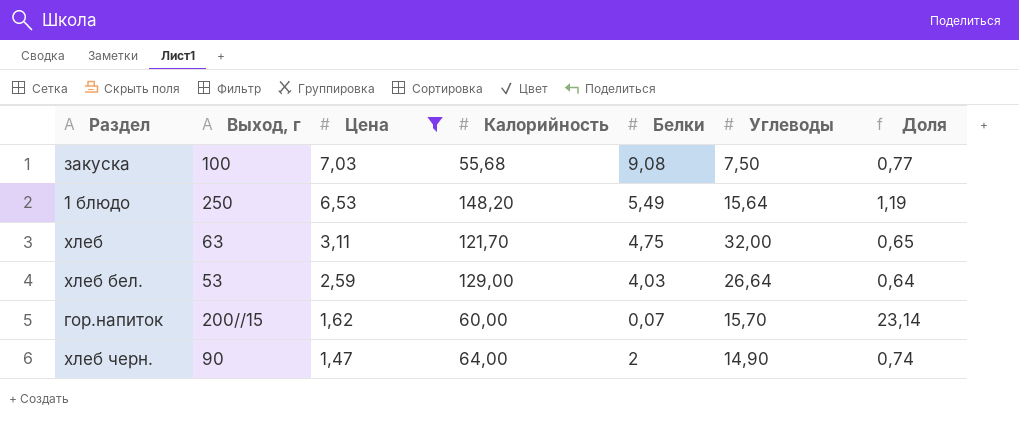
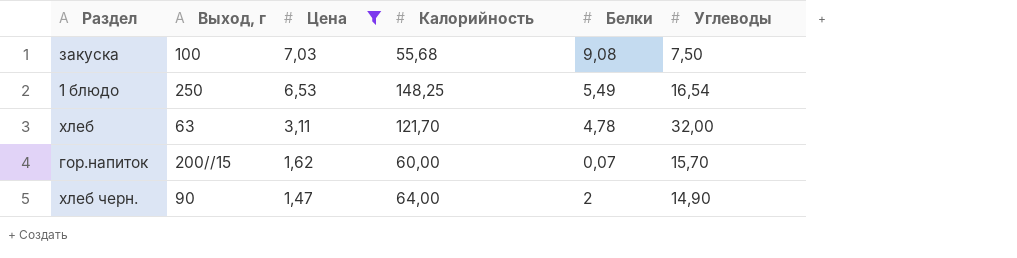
column Доля | formula: [Цена] / [Белки] -> none
row хлеб бел.: 53 | 2,59 | 129,00 | 4,03 | 26,64 | 0,64 -> none
1 блюдо | Калорийность: 148,20 -> 148,25
1 блюдо | Углеводы: 15,64 -> 16,54
хлеб | Белки: 4,75 -> 4,78

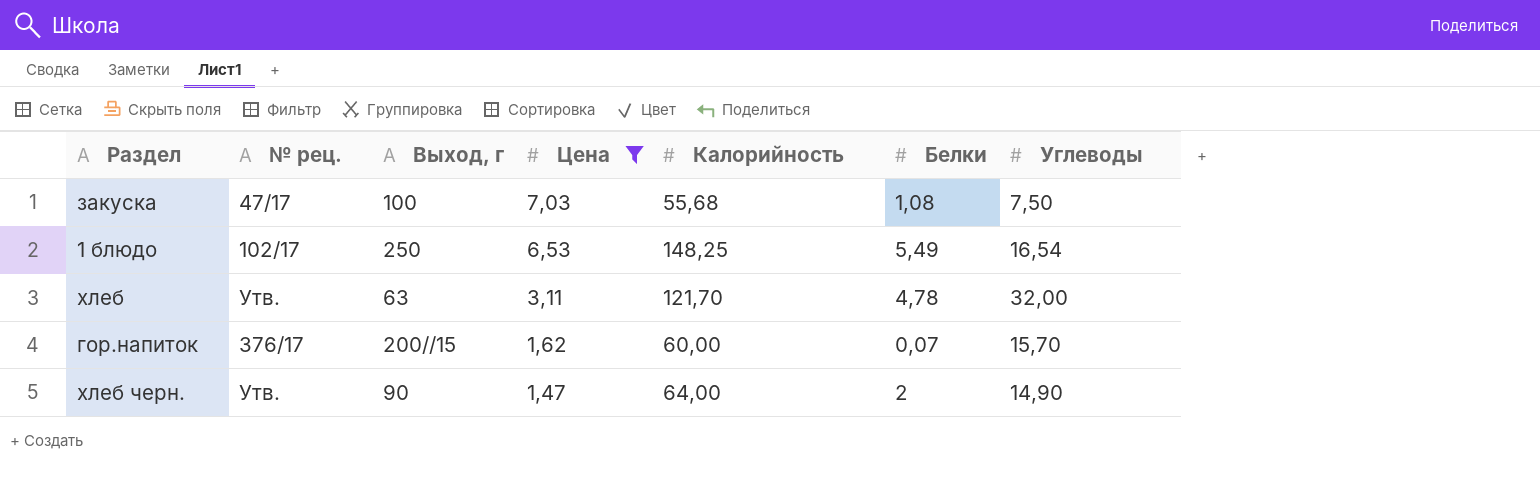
column № рец. | position: none -> 2
закуска | Белки: 9,08 -> 1,08

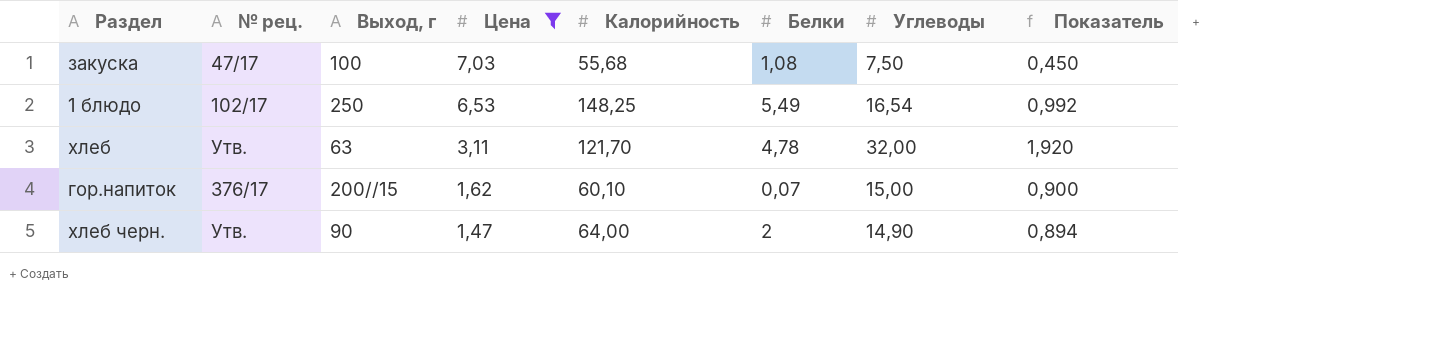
column Показатель | formula: none -> [Углеводы] * 0,06
гор.напиток | Калорийность: 60,00 -> 60,10
гор.напиток | Углеводы: 15,70 -> 15,00

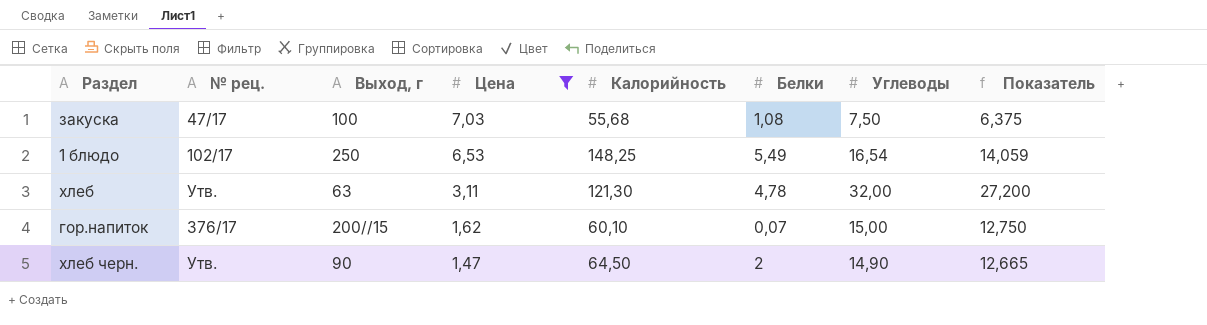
column Показатель | formula: [Углеводы] * 0,06 -> [Углеводы] * 0,85
хлеб | Калорийность: 121,70 -> 121,30
хлеб черн. | Калорийность: 64,00 -> 64,50

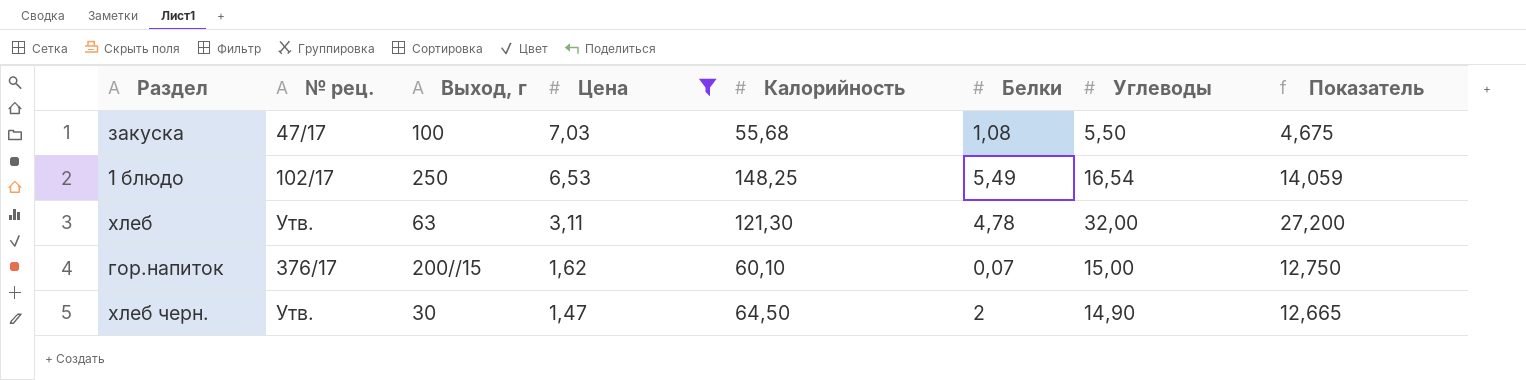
закуска | Углеводы: 7,50 -> 5,50
закуска | Показатель: 6,375 -> 4,675
хлеб черн. | Выход, г: 90 -> 30

